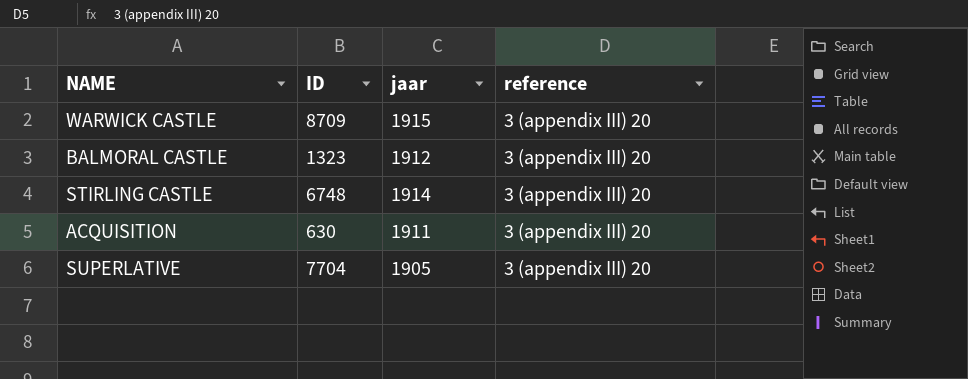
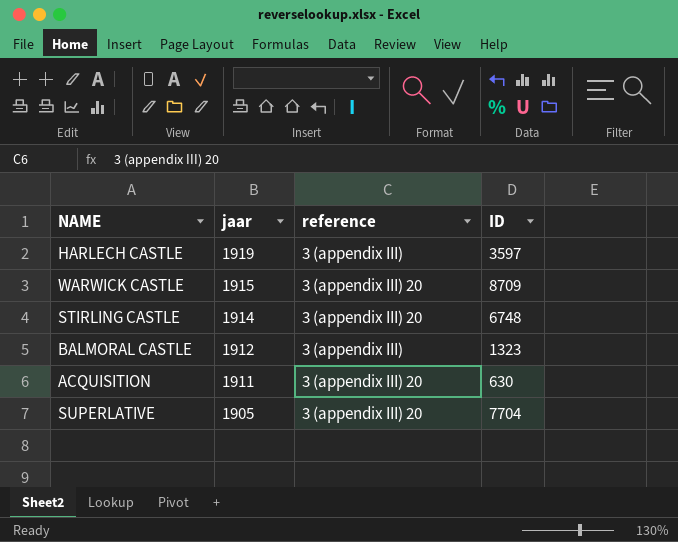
row order: none -> jaar descending
column ID | position: 2 -> 4
row HARLECH CASTLE: none -> 1919 | 3 (appendix III) | 3597
BALMORAL CASTLE | reference: 3 (appendix III) 20 -> 3 (appendix III)

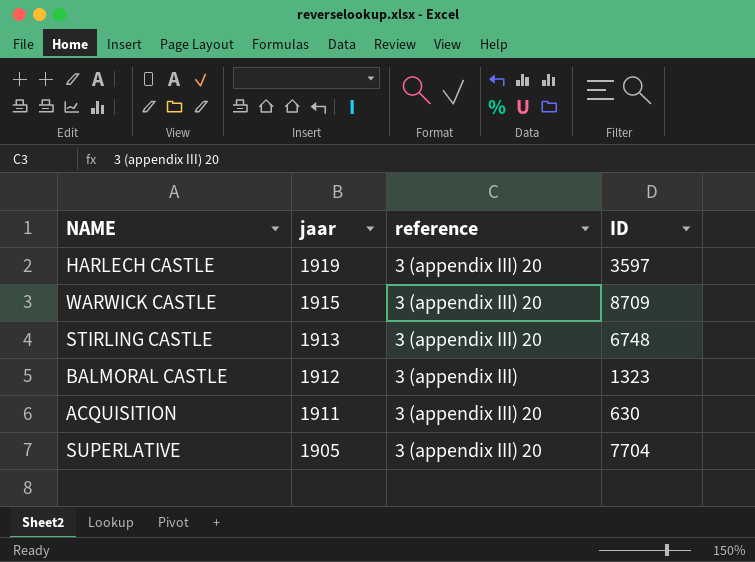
HARLECH CASTLE | reference: 3 (appendix III) -> 3 (appendix III) 20
STIRLING CASTLE | jaar: 1914 -> 1913

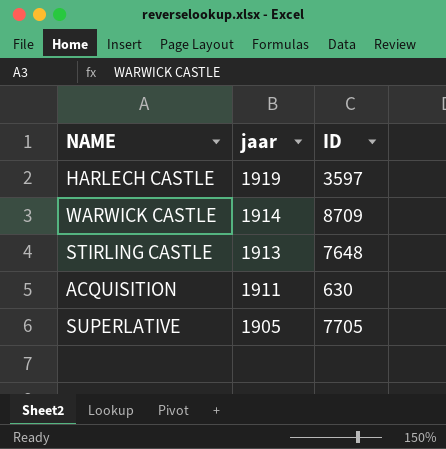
column reference | position: 3 -> none
row BALMORAL CASTLE: 1912 | 3 (appendix III) | 1323 -> none
WARWICK CASTLE | jaar: 1915 -> 1914
STIRLING CASTLE | ID: 6748 -> 7648
SUPERLATIVE | ID: 7704 -> 7705

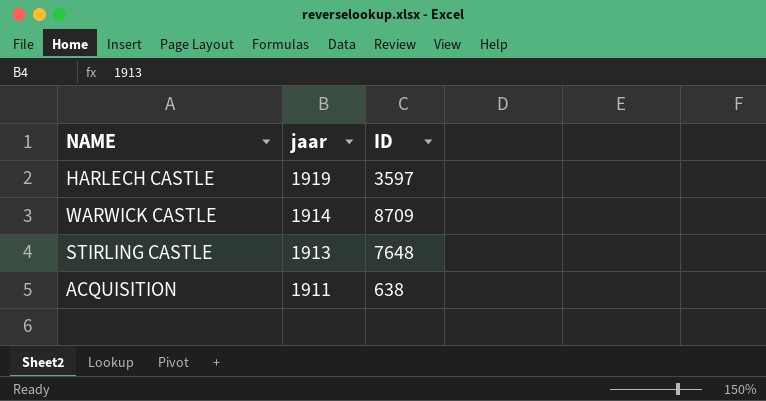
row SUPERLATIVE: 1905 | 7705 -> none
ACQUISITION | ID: 630 -> 638

